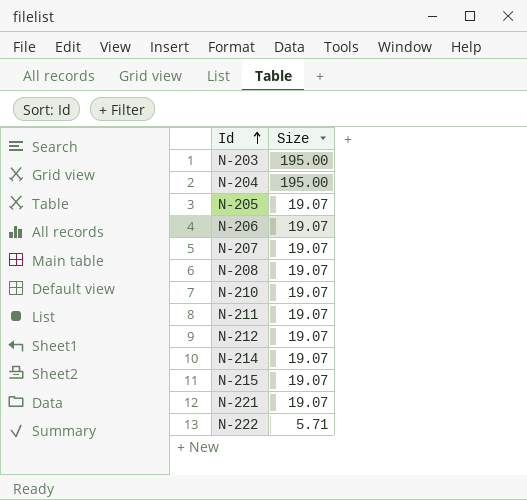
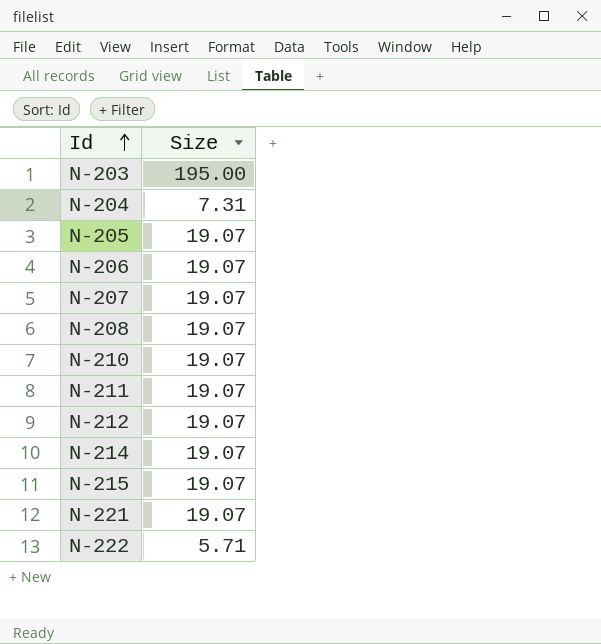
N-204 | Size: 195.00 -> 7.31

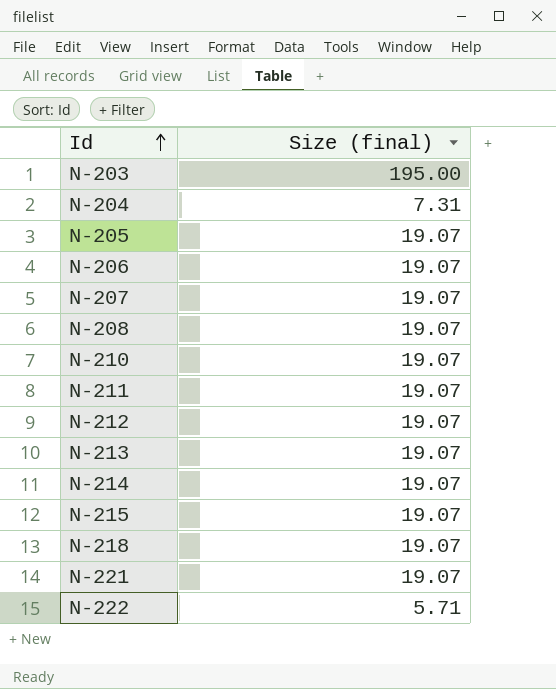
column name: Size -> Size (final)
row N-213: none -> 19.07
row N-218: none -> 19.07

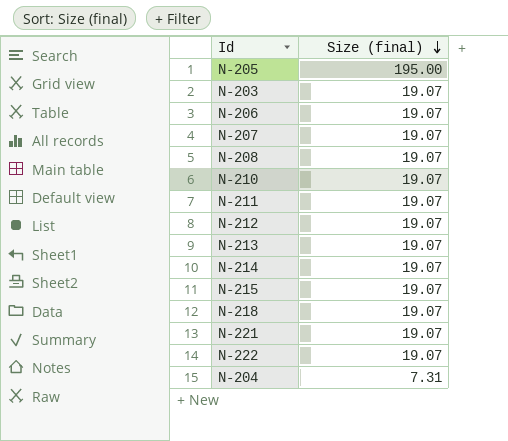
row order: Id ascending -> Size (final) descending
N-205 | Size (final): 19.07 -> 195.00
N-203 | Size (final): 195.00 -> 19.07
N-222 | Size (final): 5.71 -> 19.07

